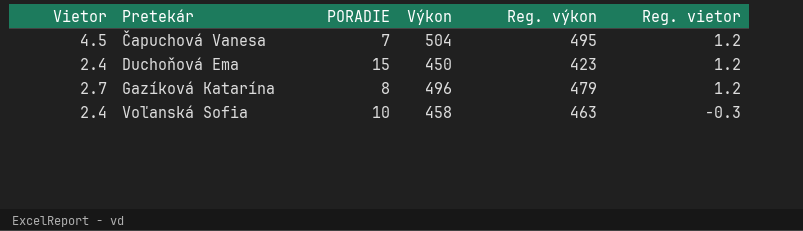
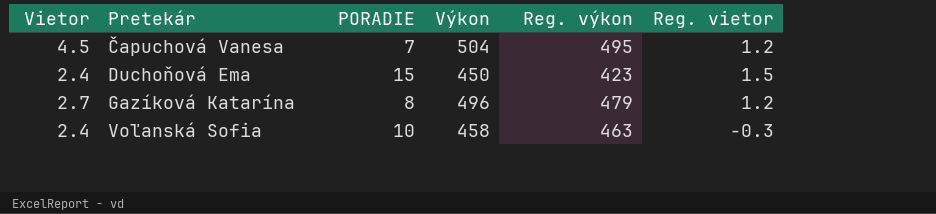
Duchoňová Ema | Reg. vietor: 1.2 -> 1.5

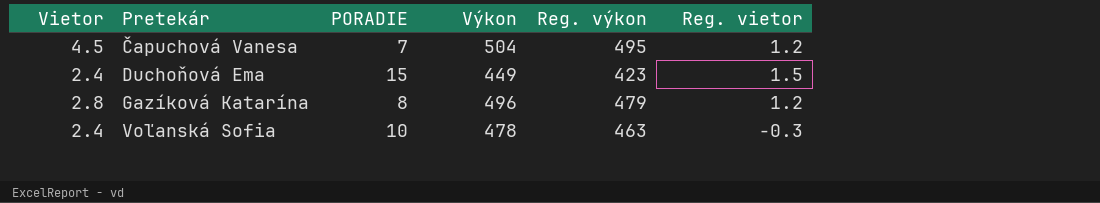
Duchoňová Ema | Výkon: 450 -> 449
Gazíková Katarína | Vietor: 2.7 -> 2.8
Voľanská Sofia | Výkon: 458 -> 478

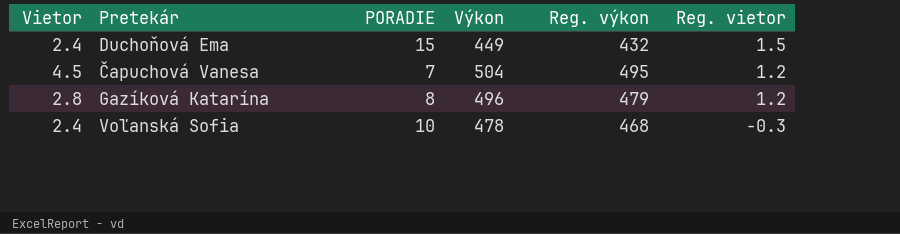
row order: Pretekár ascending -> Reg. vietor descending
Duchoňová Ema | Reg. výkon: 423 -> 432
Voľanská Sofia | Reg. výkon: 463 -> 468

